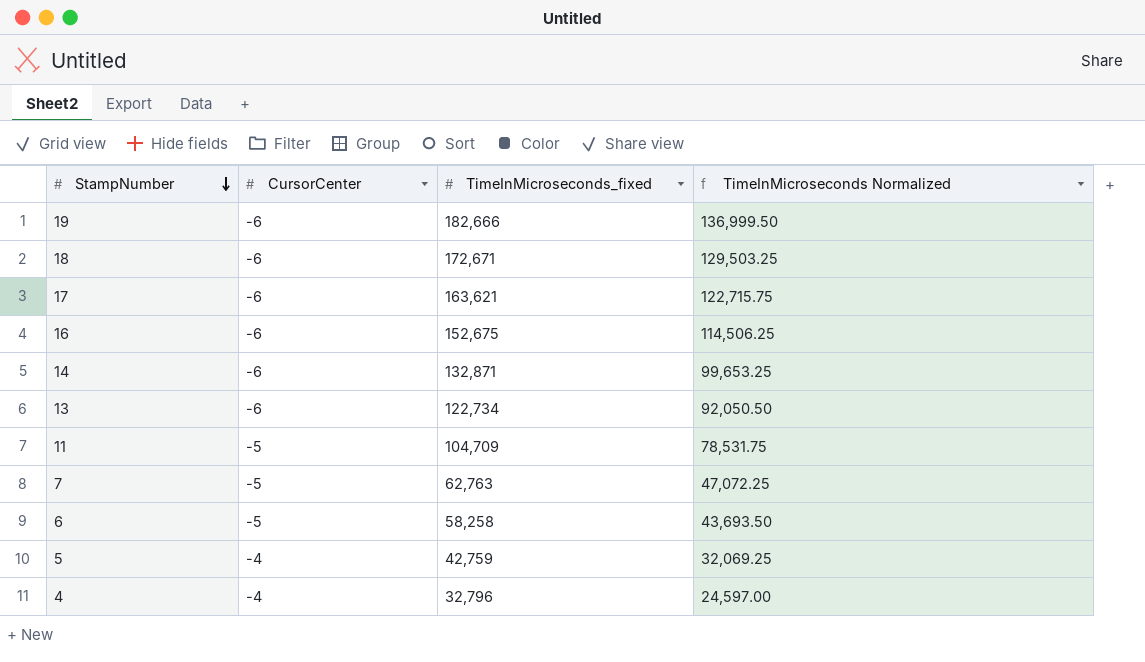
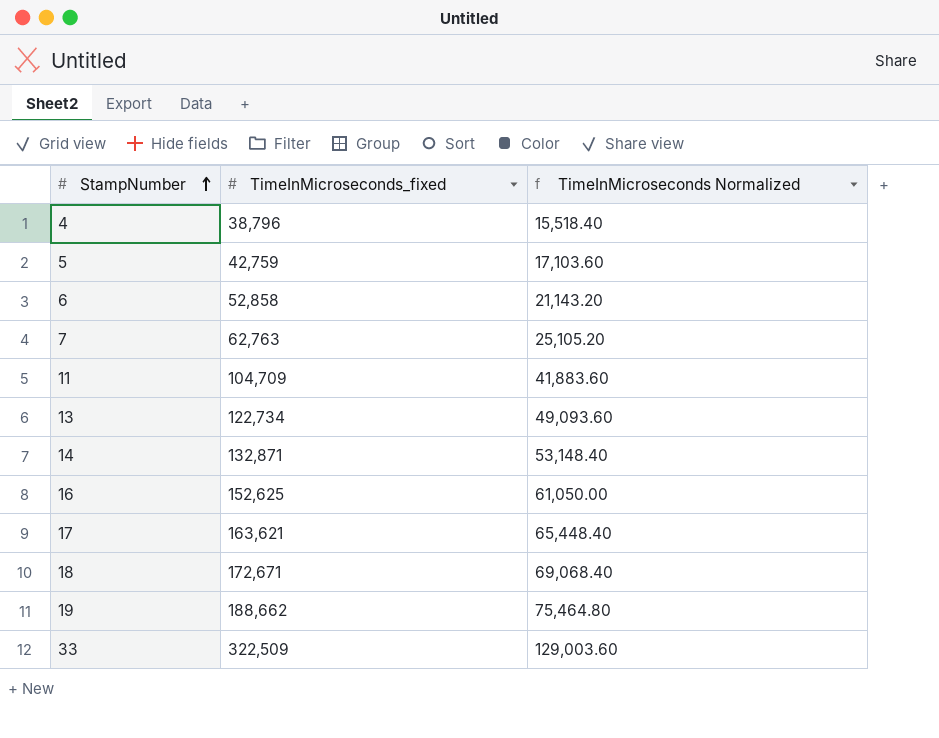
row order: StampNumber descending -> StampNumber ascending
column CursorCenter | position: 2 -> none
column TimeInMicroseconds Normalized | formula: [TimeInMicroseconds_fixed] * 0.75 -> [TimeInMicroseconds_fixed] * 0.4
4 | TimeInMicroseconds_fixed: 32,796 -> 38,796
6 | TimeInMicroseconds_fixed: 58,258 -> 52,858
16 | TimeInMicroseconds_fixed: 152,675 -> 152,625
19 | TimeInMicroseconds_fixed: 182,666 -> 188,662
row 33: none -> 322,509 | 129,003.60

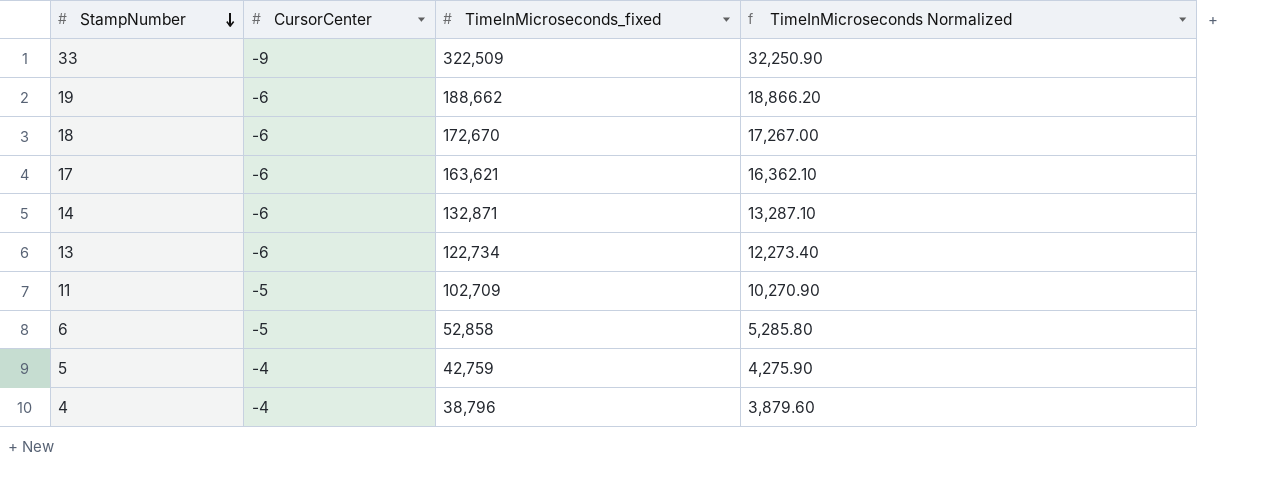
row order: StampNumber ascending -> StampNumber descending
column CursorCenter | position: none -> 2
column TimeInMicroseconds Normalized | formula: [TimeInMicroseconds_fixed] * 0.4 -> [TimeInMicroseconds_fixed] * 0.1
row 7: 62,763 | 25,105.20 -> none
row 16: 152,625 | 61,050.00 -> none
18 | TimeInMicroseconds_fixed: 172,671 -> 172,670
11 | TimeInMicroseconds_fixed: 104,709 -> 102,709

